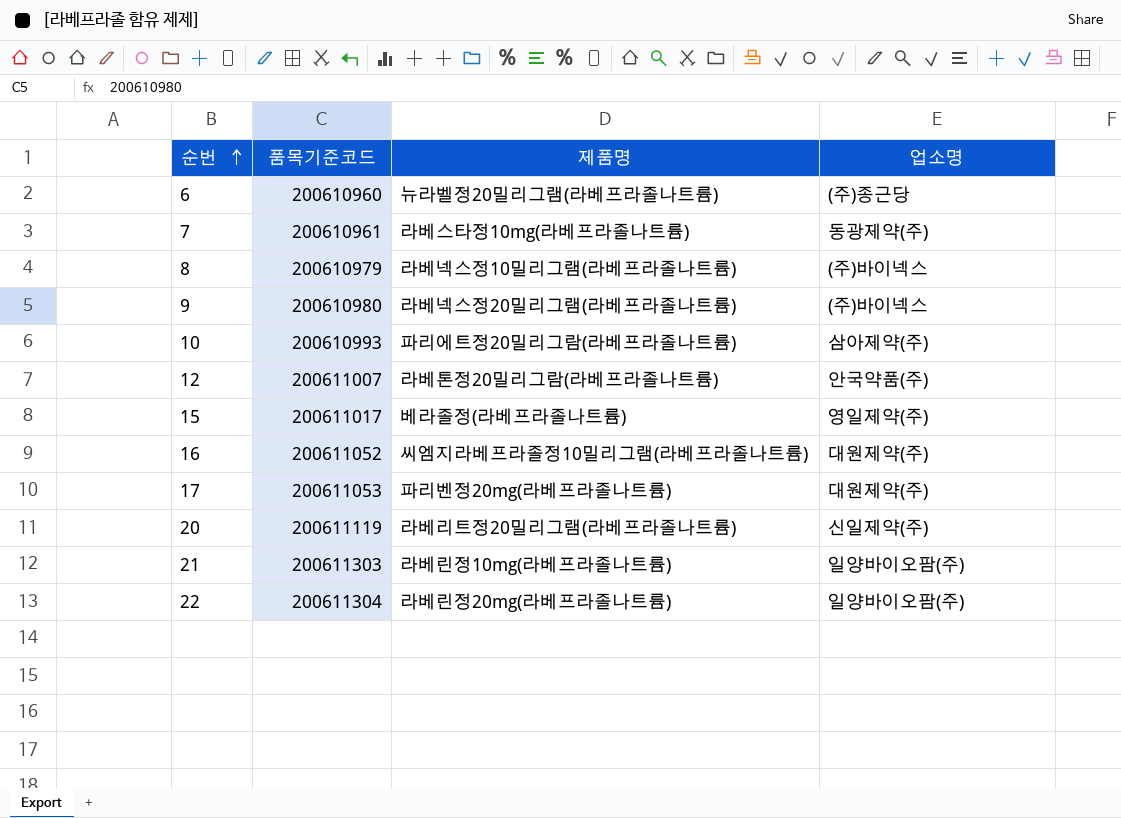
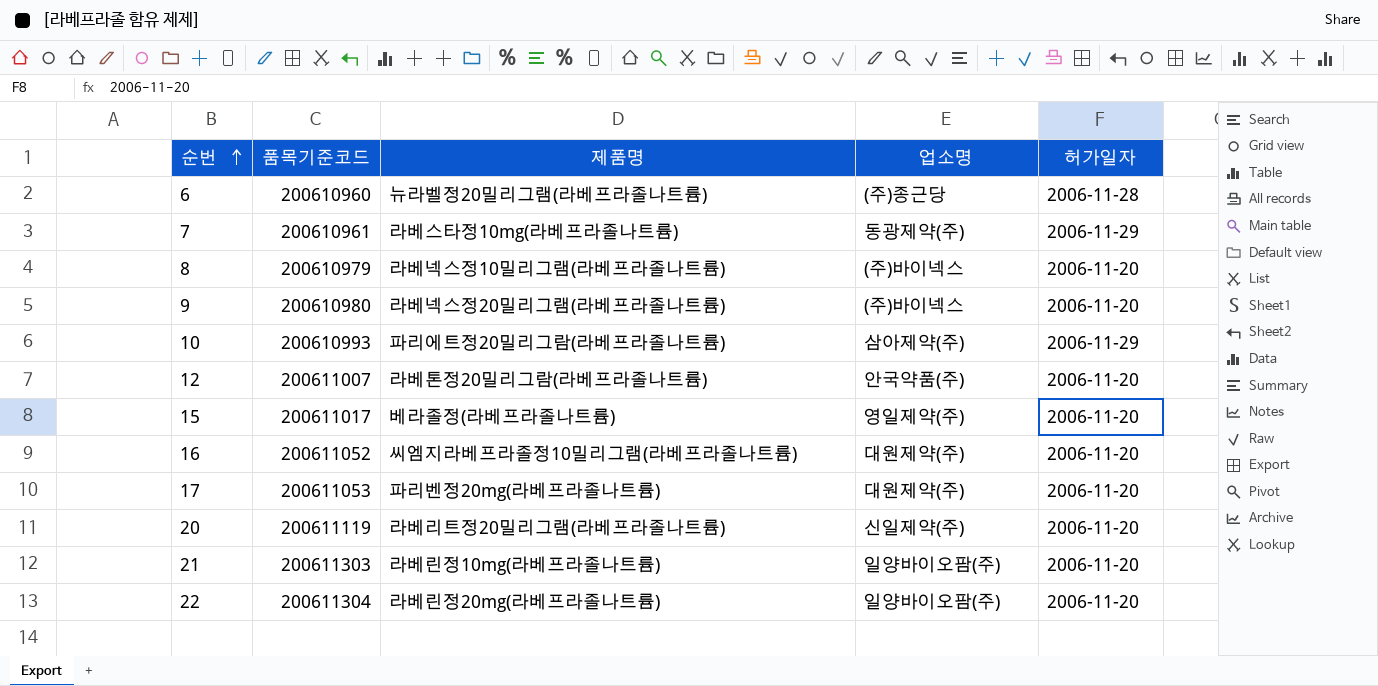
column 허가일자 | position: none -> 5

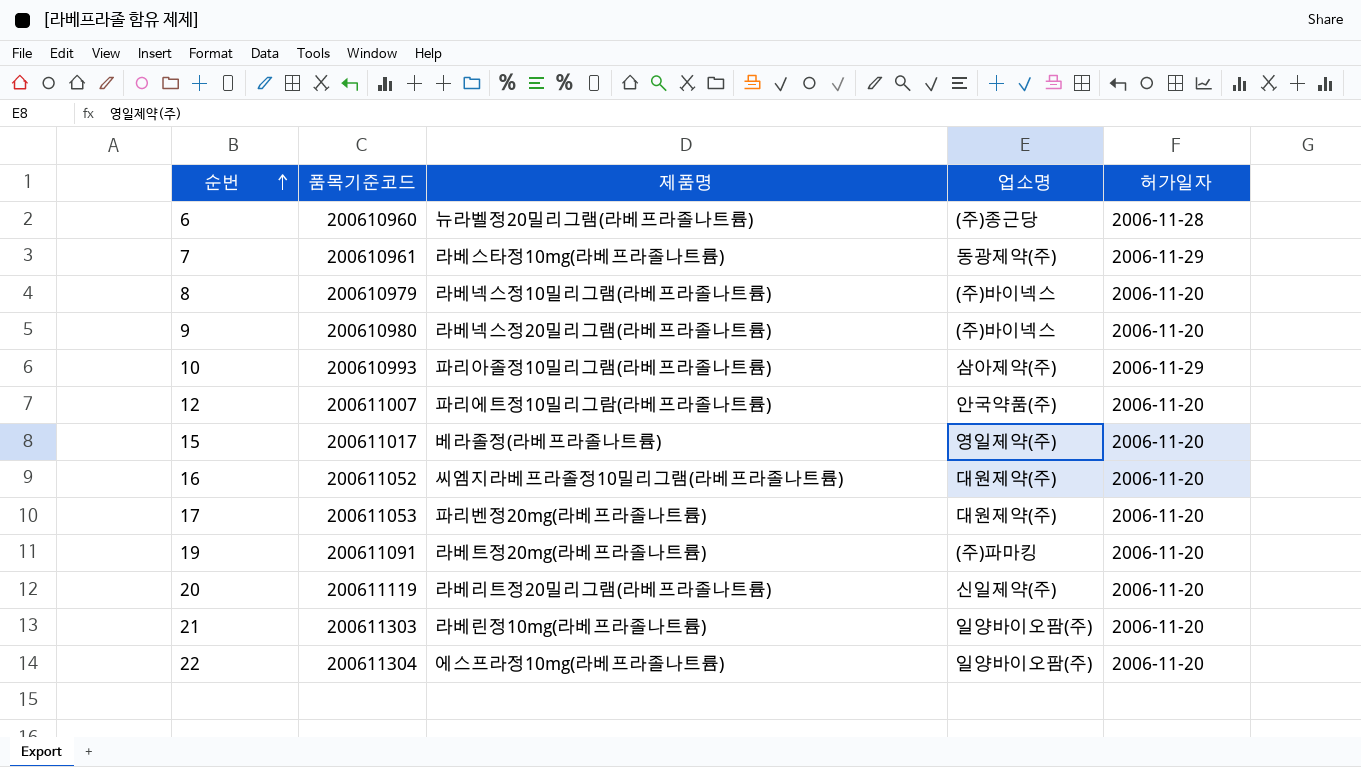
10 | 제품명: 파리에트정20밀리그람(라베프라졸나트륨) -> 파리아졸정10밀리그램(라베프라졸나트륨)
12 | 제품명: 라베톤정20밀리그람(라베프라졸나트륨) -> 파리에트정10밀리그람(라베프라졸나트륨)
row 19: none -> 200611091 | 라베트정20mg(라베프라졸나트륨) | (주)파마킹 | 2006-11-20
22 | 제품명: 라베린정20mg(라베프라졸나트륨) -> 에스프라정10mg(라베프라졸나트륨)

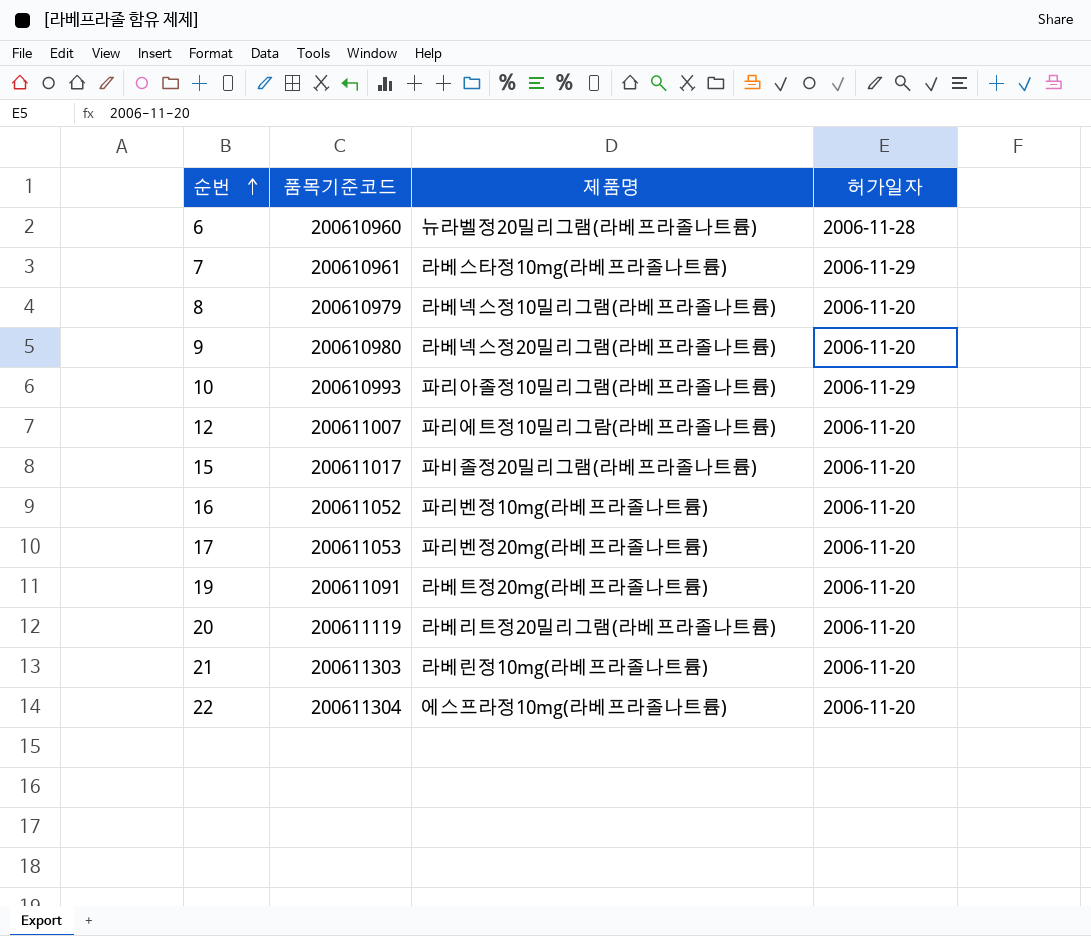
column 업소명 | position: 4 -> none
15 | 제품명: 베라졸정(라베프라졸나트륨) -> 파비졸정20밀리그램(라베프라졸나트륨)
16 | 제품명: 씨엠지라베프라졸정10밀리그램(라베프라졸나트륨) -> 파리벤정10mg(라베프라졸나트륨)

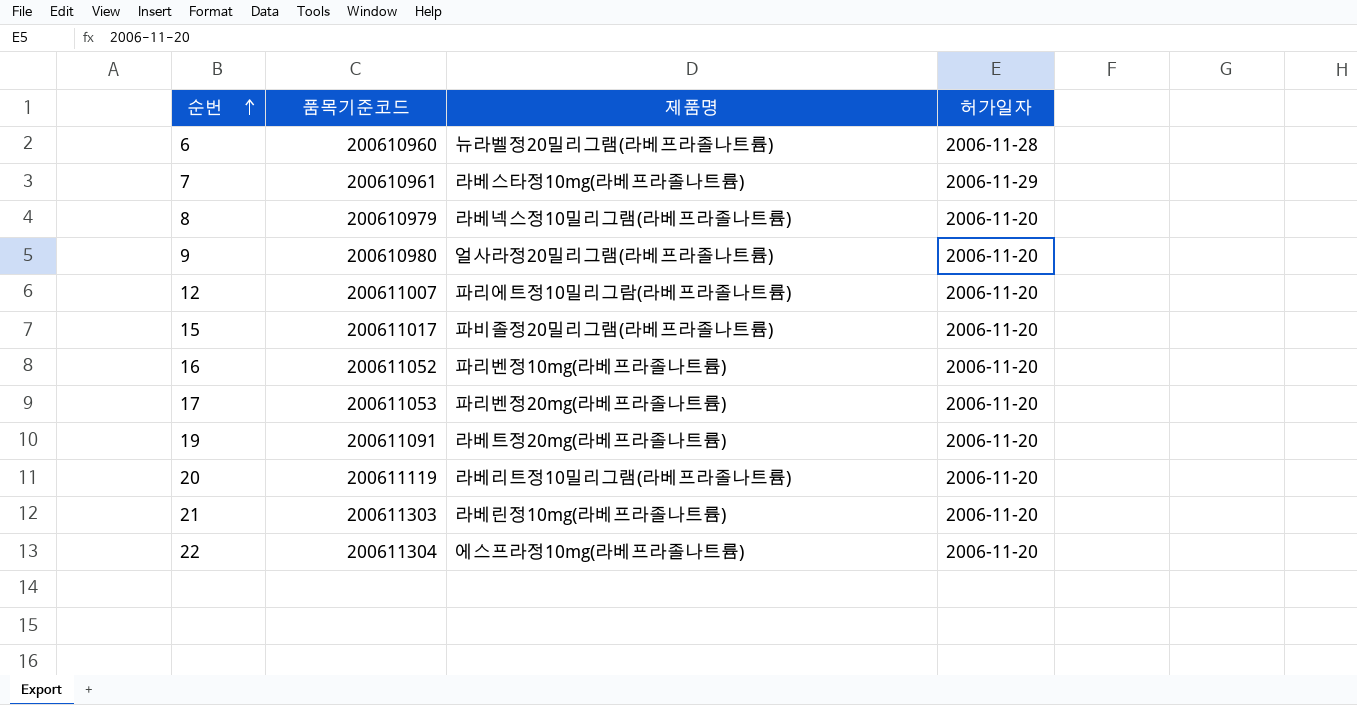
row 10: 200610993 | 파리아졸정10밀리그램(라베프라졸나트륨) | 2006-11-29 -> none
9 | 제품명: 라베넥스정20밀리그램(라베프라졸나트륨) -> 얼사라정20밀리그램(라베프라졸나트륨)
20 | 제품명: 라베리트정20밀리그램(라베프라졸나트륨) -> 라베리트정10밀리그램(라베프라졸나트륨)

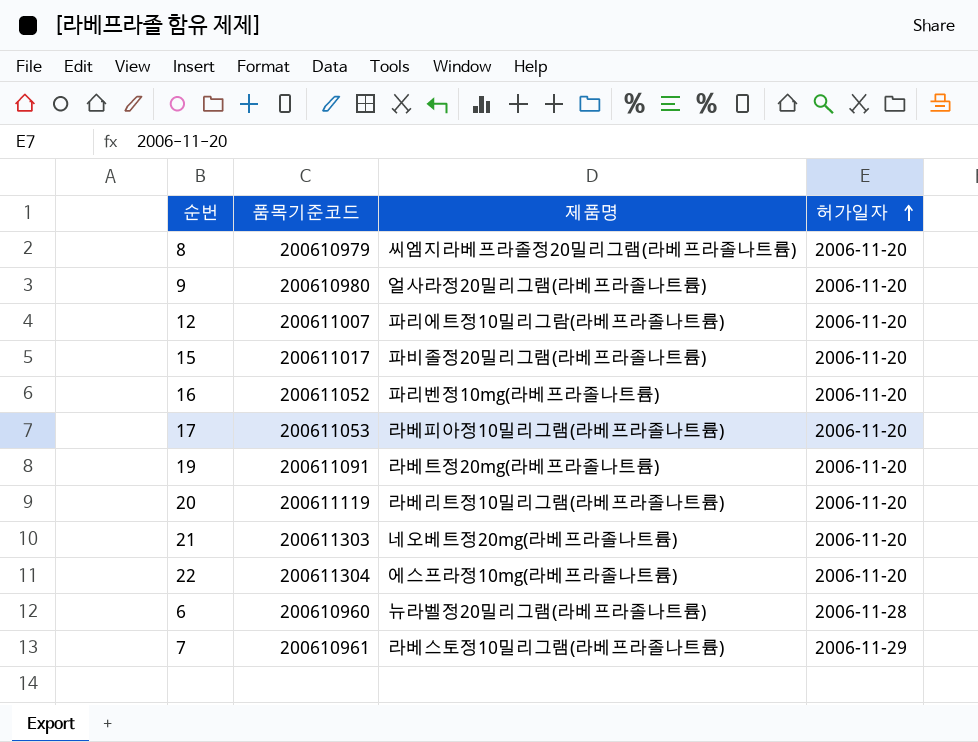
row order: 순번 ascending -> 허가일자 ascending
8 | 제품명: 라베넥스정10밀리그램(라베프라졸나트륨) -> 씨엠지라베프라졸정20밀리그램(라베프라졸나트륨)
17 | 제품명: 파리벤정20mg(라베프라졸나트륨) -> 라베피아정10밀리그램(라베프라졸나트륨)
21 | 제품명: 라베린정10mg(라베프라졸나트륨) -> 네오베트정20mg(라베프라졸나트륨)
7 | 제품명: 라베스타정10mg(라베프라졸나트륨) -> 라베스토정10밀리그램(라베프라졸나트륨)

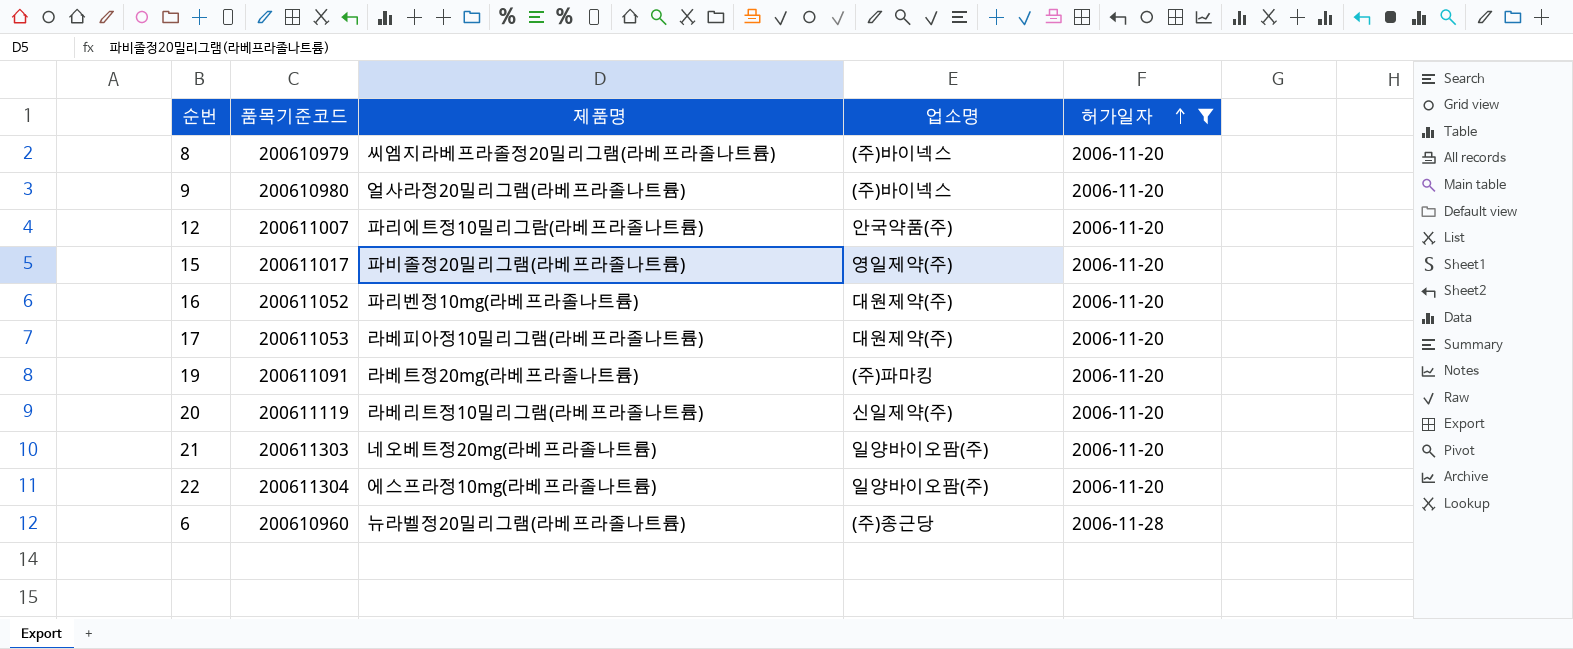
filter: none -> 허가일자 != 2006-11-29
column 업소명 | position: none -> 4

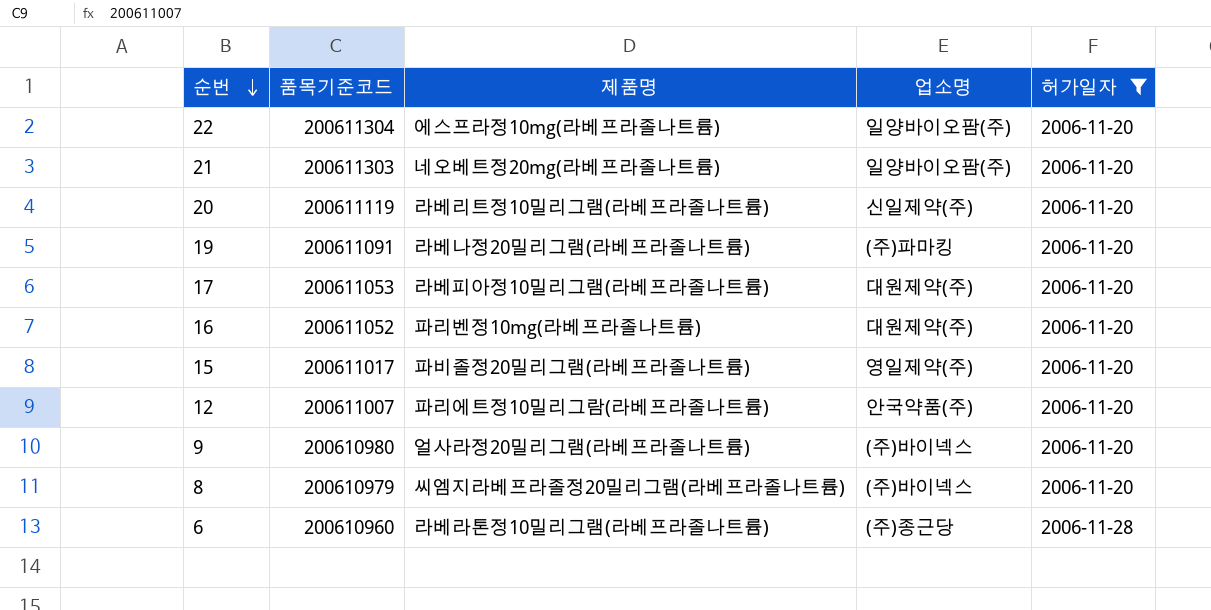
row order: 허가일자 ascending -> 순번 descending
19 | 제품명: 라베트정20mg(라베프라졸나트륨) -> 라베나정20밀리그램(라베프라졸나트륨)
6 | 제품명: 뉴라벨정20밀리그램(라베프라졸나트륨) -> 라베라톤정10밀리그램(라베프라졸나트륨)

